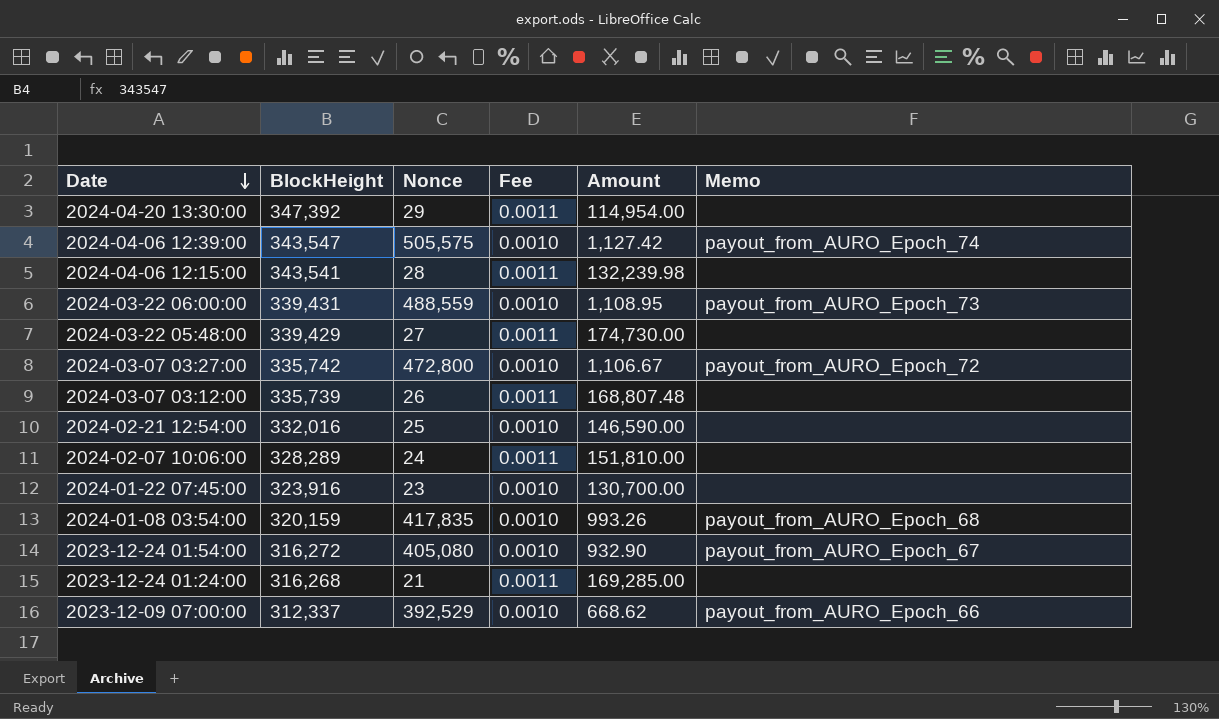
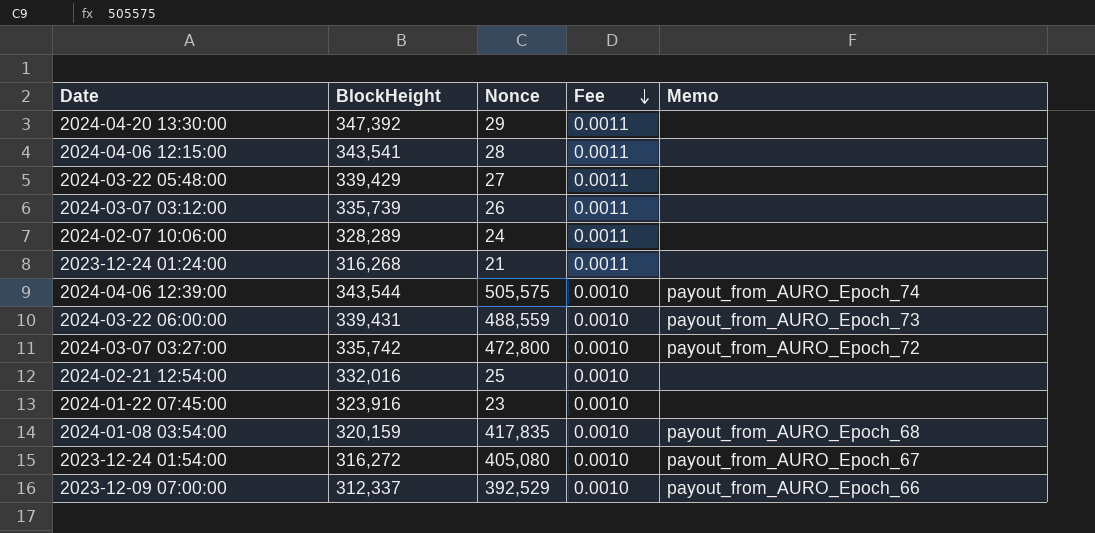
row order: Date descending -> Fee descending
column Amount | position: 5 -> none
2024-04-06 12:39:00 | BlockHeight: 343,547 -> 343,544

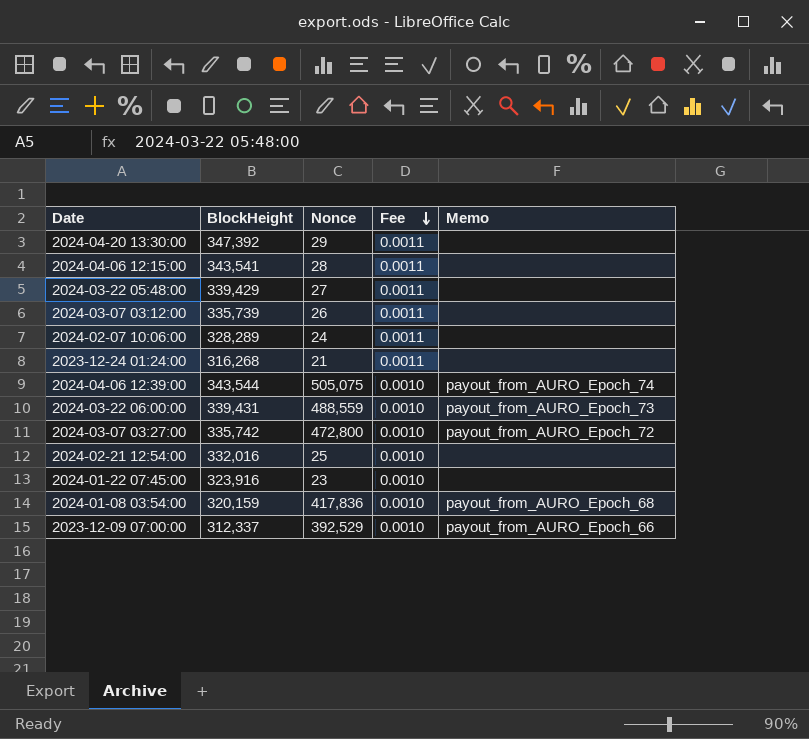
row 2023-12-24 01:54:00: 316,272 | 405,080 | 0.0010 | payout_from_AURO_Epoch_67 -> none
2024-04-06 12:39:00 | Nonce: 505,575 -> 505,075
2024-01-08 03:54:00 | Nonce: 417,835 -> 417,836

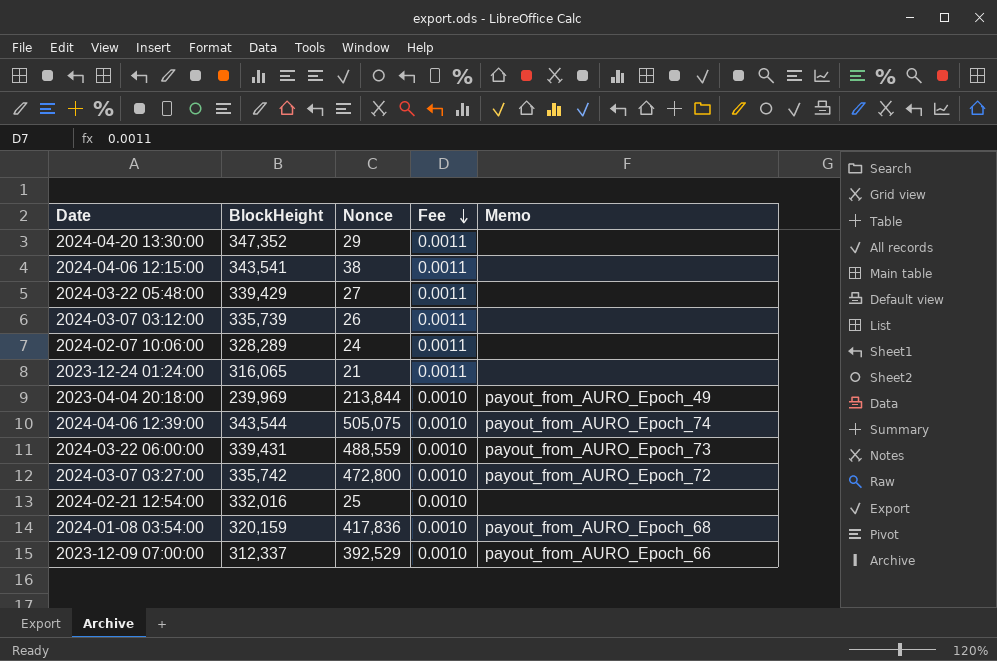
row 2024-01-22 07:45:00: 323,916 | 23 | 0.0010 | none -> none
2024-04-20 13:30:00 | BlockHeight: 347,392 -> 347,352
2024-04-06 12:15:00 | Nonce: 28 -> 38
2023-12-24 01:24:00 | BlockHeight: 316,268 -> 316,065
row 2023-04-04 20:18:00: none -> 239,969 | 213,844 | 0.0010 | payout_from_AURO_Epoch_49

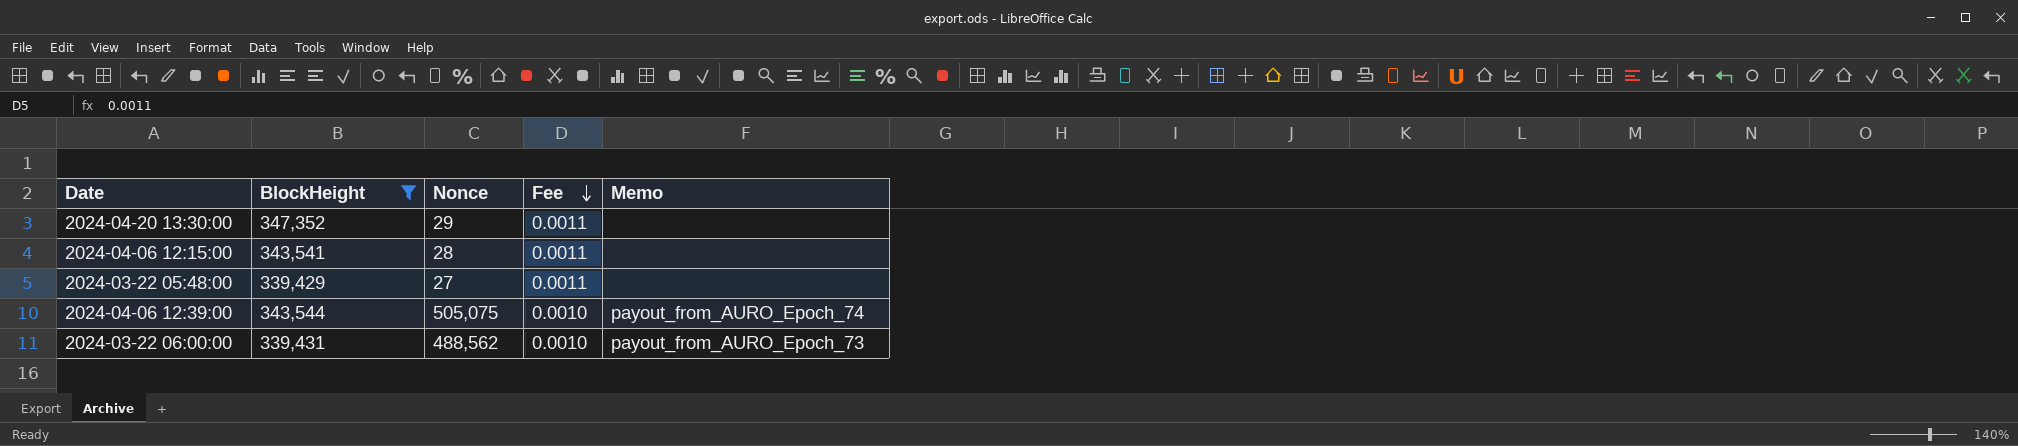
filter: none -> BlockHeight >= 339,429
2024-04-06 12:15:00 | Nonce: 38 -> 28
2024-03-22 06:00:00 | Nonce: 488,559 -> 488,562

